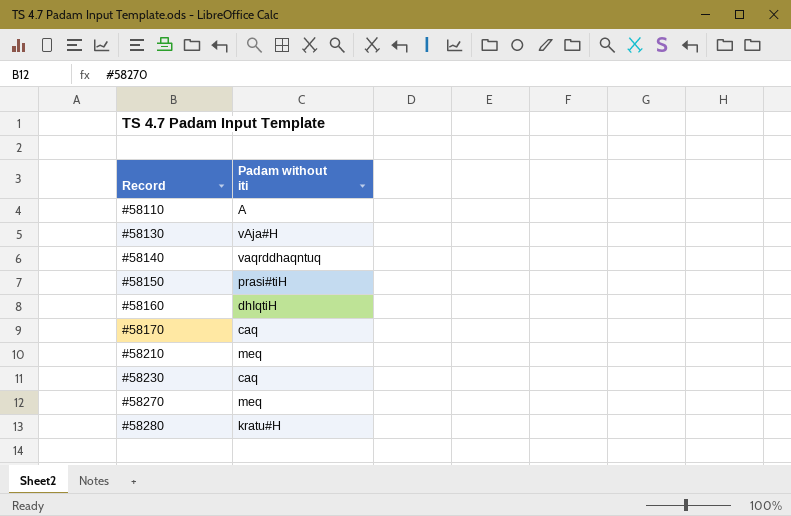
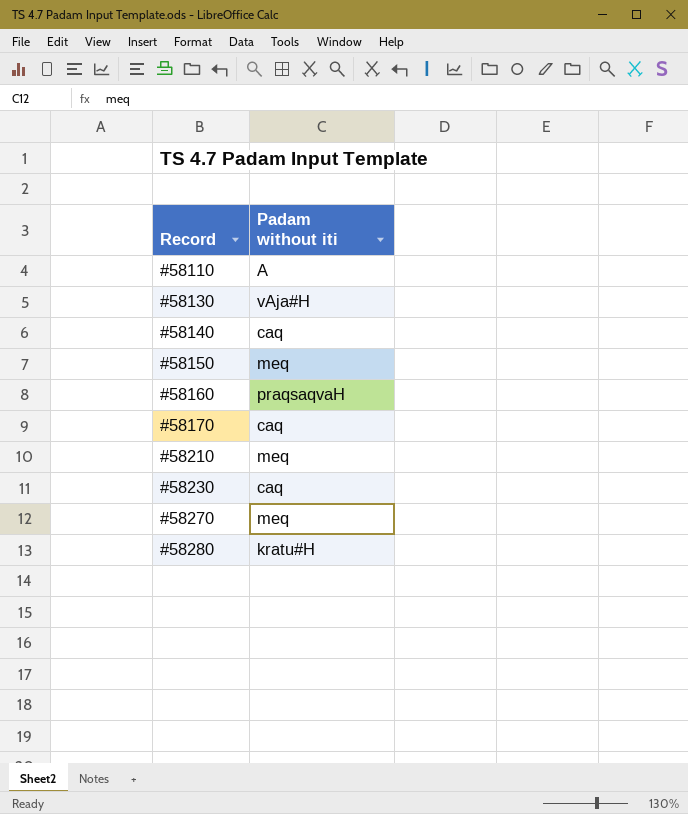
#58140 | Padam without iti: vaqrddhaqntuq -> caq
#58150 | Padam without iti: prasi#tiH -> meq
#58160 | Padam without iti: dhIqtiH -> praqsaqvaH

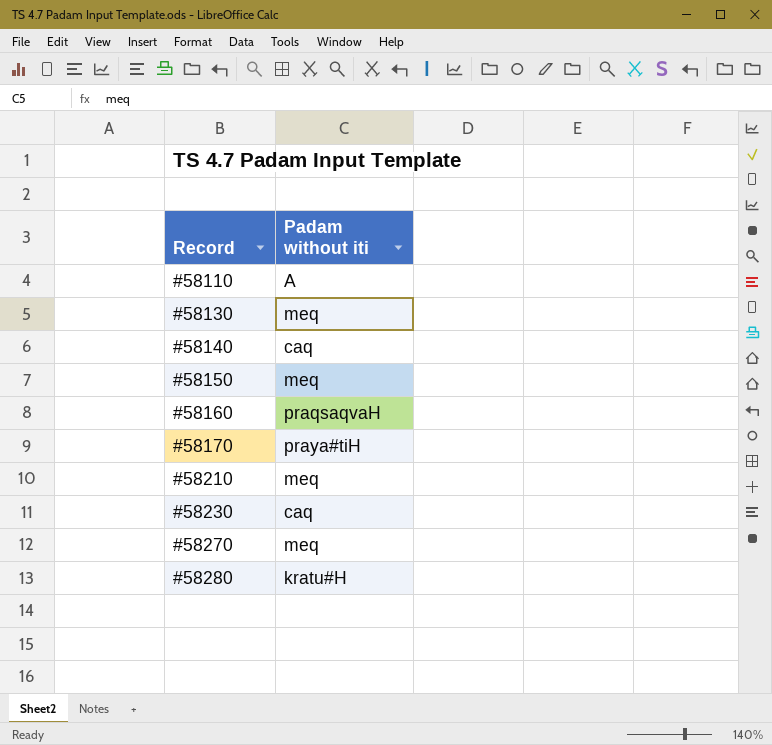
#58130 | Padam without iti: vAja#H -> meq
#58170 | Padam without iti: caq -> praya#tiH

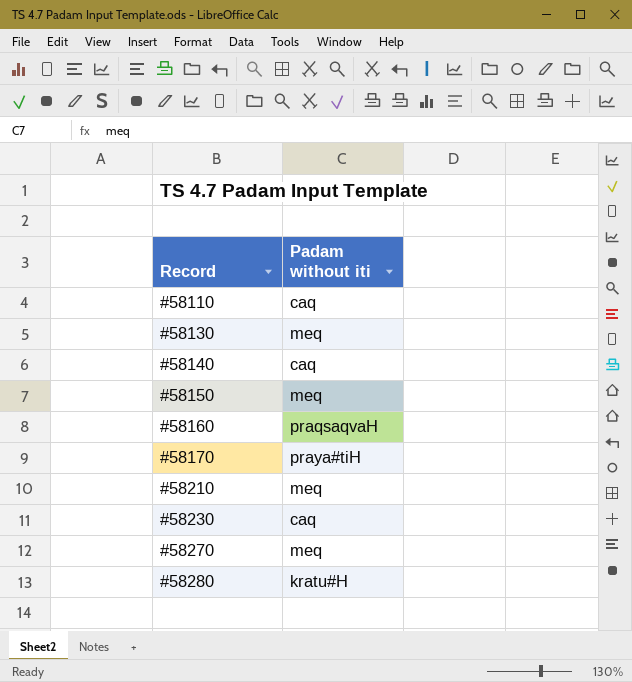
#58110 | Padam without iti: A -> caq

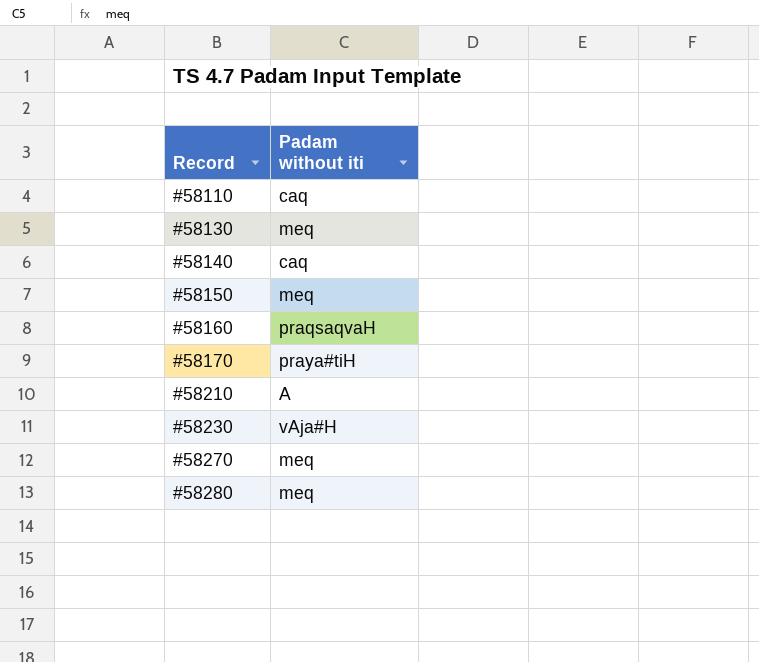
#58210 | Padam without iti: meq -> A
#58230 | Padam without iti: caq -> vAja#H
#58280 | Padam without iti: kratu#H -> meq

